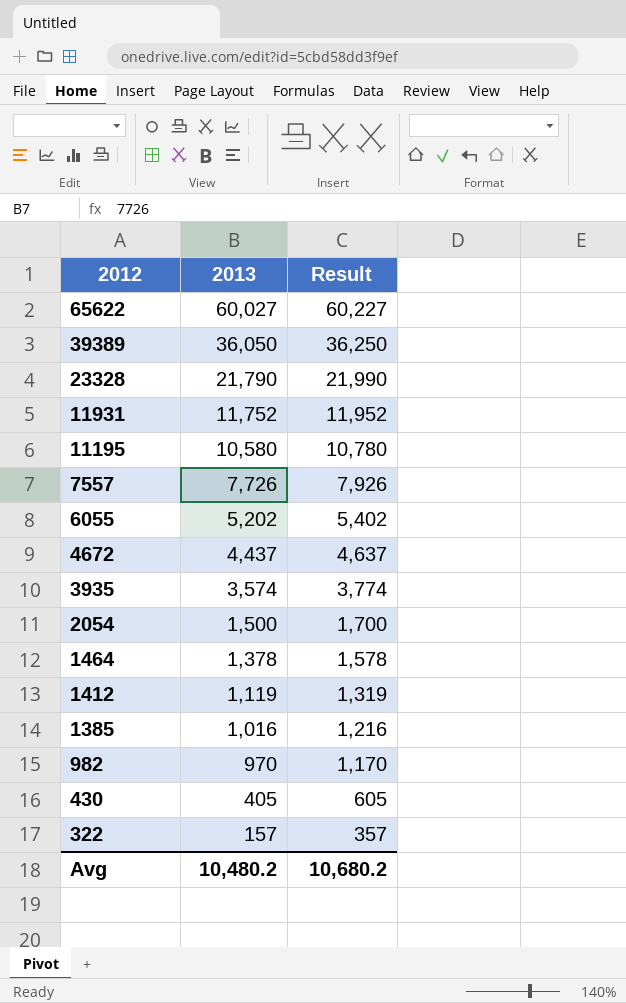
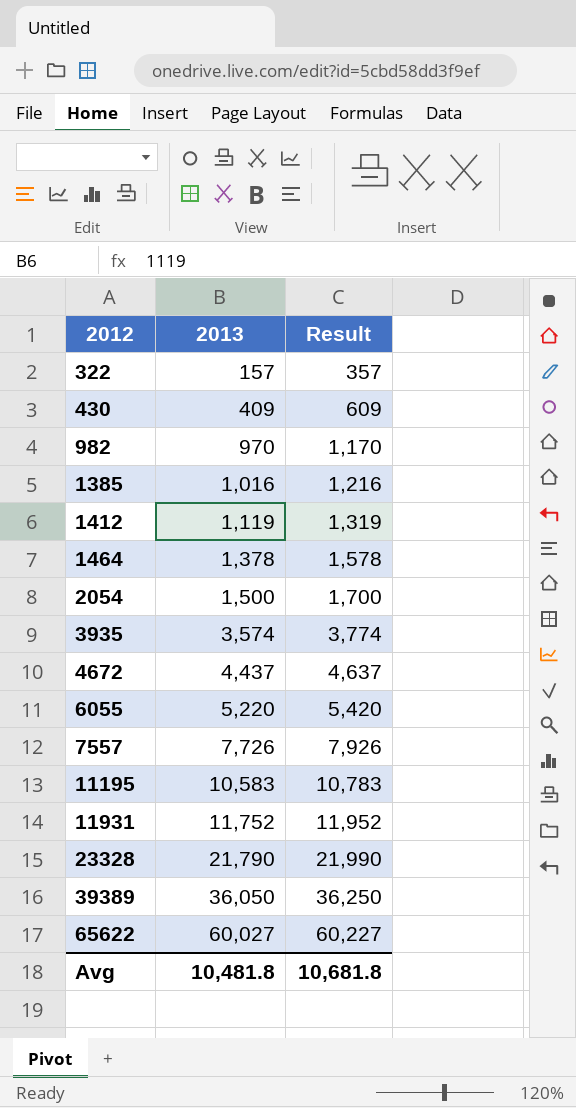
row order: 2012 descending -> 2012 ascending
430 | 2013: 405 -> 409
430 | Result: 605 -> 609
6055 | 2013: 5,202 -> 5,220
6055 | Result: 5,402 -> 5,420
11195 | 2013: 10,580 -> 10,583
11195 | Result: 10,780 -> 10,783
Avg | 2013: 10,480.2 -> 10,481.8
Avg | Result: 10,680.2 -> 10,681.8

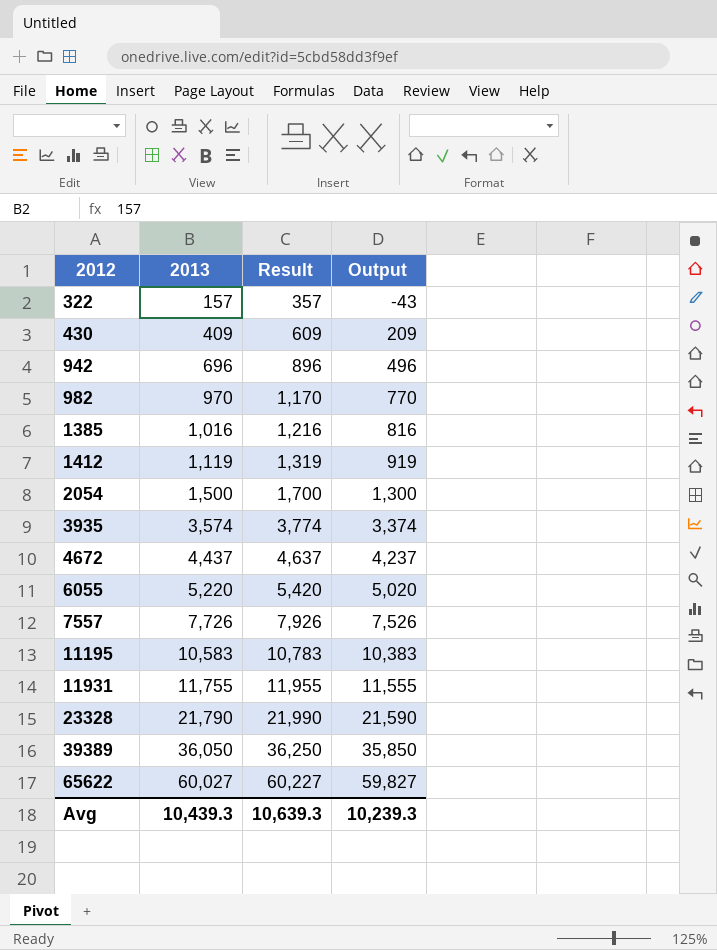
column Output | formula: none -> [2013] - 200
row 1464: 1,378 | 1,578 -> none
row 942: none -> 696 | 896 | 496
11931 | 2013: 11,752 -> 11,755
11931 | Result: 11,952 -> 11,955
Avg | 2013: 10,481.8 -> 10,439.3
Avg | Result: 10,681.8 -> 10,639.3

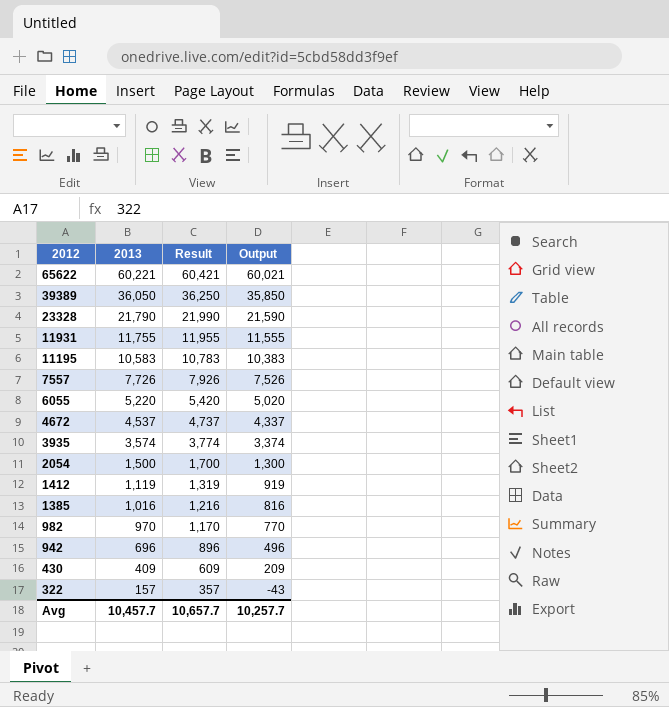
row order: 2012 ascending -> 2012 descending
65622 | 2013: 60,027 -> 60,221
65622 | Result: 60,227 -> 60,421
65622 | Output: 59,827 -> 60,021
4672 | 2013: 4,437 -> 4,537
4672 | Result: 4,637 -> 4,737
4672 | Output: 4,237 -> 4,337
Avg | 2013: 10,439.3 -> 10,457.7
Avg | Result: 10,639.3 -> 10,657.7
Avg | Output: 10,239.3 -> 10,257.7

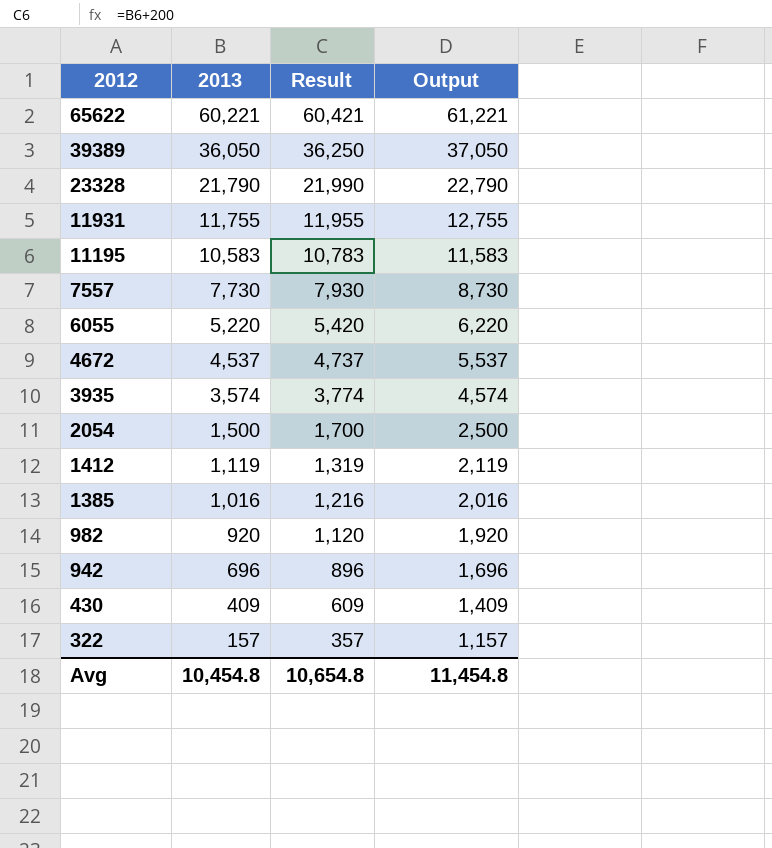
column Output | formula: [2013] - 200 -> [2013] + 1000
7557 | 2013: 7,726 -> 7,730
7557 | Result: 7,926 -> 7,930
982 | 2013: 970 -> 920
982 | Result: 1,170 -> 1,120
Avg | 2013: 10,457.7 -> 10,454.8
Avg | Result: 10,657.7 -> 10,654.8
Avg | Output: 10,257.7 -> 11,454.8

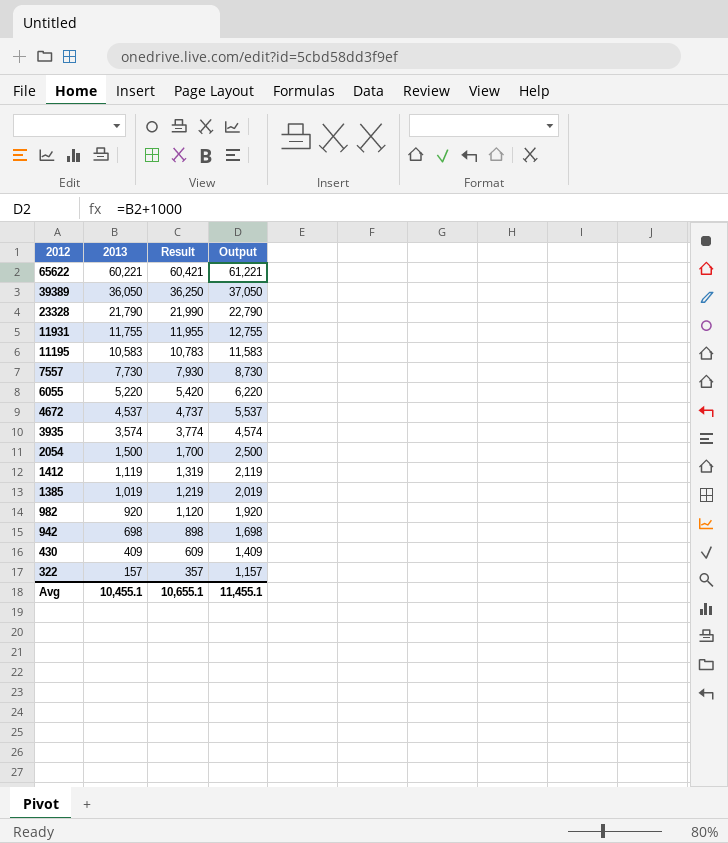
1385 | 2013: 1,016 -> 1,019
1385 | Result: 1,216 -> 1,219
1385 | Output: 2,016 -> 2,019
942 | 2013: 696 -> 698
942 | Result: 896 -> 898
942 | Output: 1,696 -> 1,698
Avg | 2013: 10,454.8 -> 10,455.1
Avg | Result: 10,654.8 -> 10,655.1
Avg | Output: 11,454.8 -> 11,455.1

